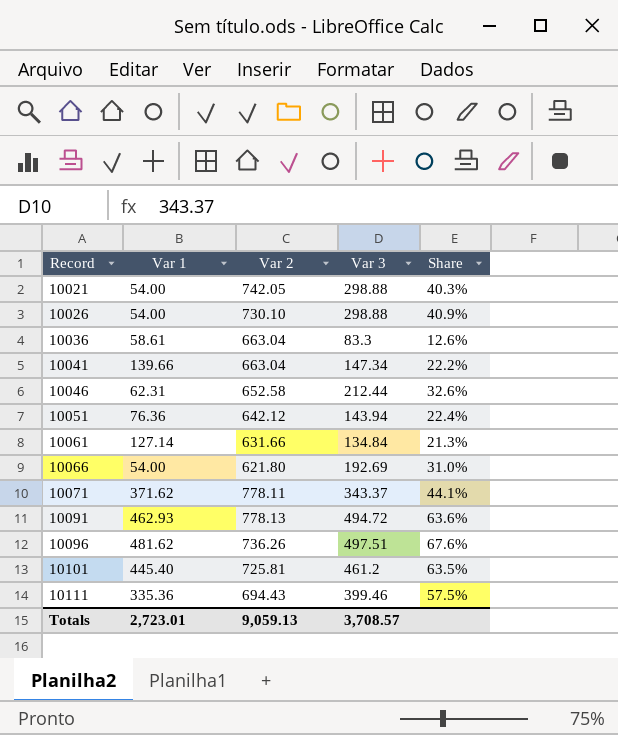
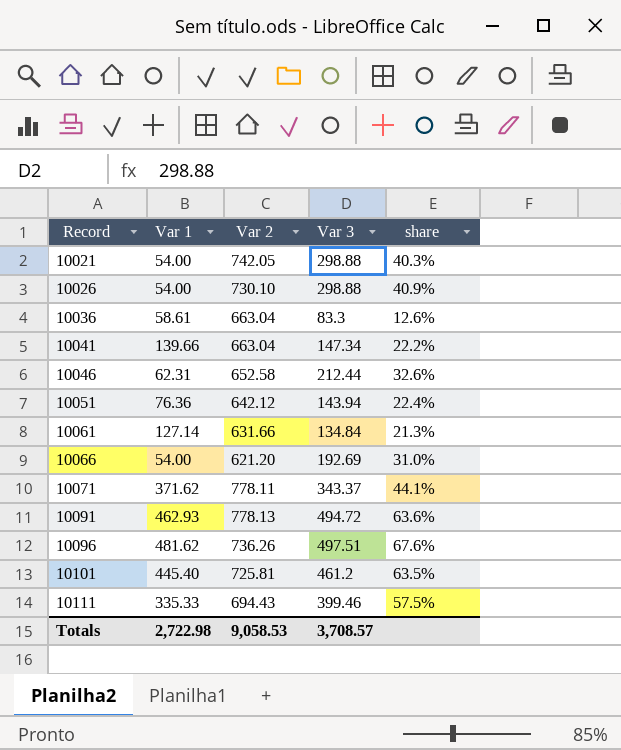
column name: Share -> share
10066 | Var 2: 621.80 -> 621.20
10111 | Var 1: 335.36 -> 335.33
Totals | Var 1: 2,723.01 -> 2,722.98
Totals | Var 2: 9,059.13 -> 9,058.53

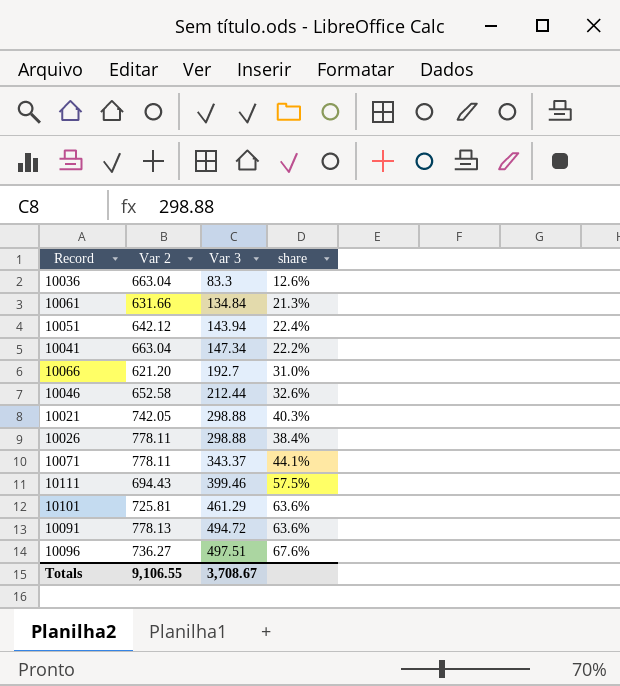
row order: Record ascending -> Var 3 ascending
column Var 1 | position: 2 -> none
10066 | Var 3: 192.69 -> 192.7
10026 | Var 2: 730.10 -> 778.11
10026 | share: 40.9% -> 38.4%
10101 | Var 3: 461.2 -> 461.29
10101 | share: 63.5% -> 63.6%
10096 | Var 2: 736.26 -> 736.27
Totals | Var 2: 9,058.53 -> 9,106.55
Totals | Var 3: 3,708.57 -> 3,708.67

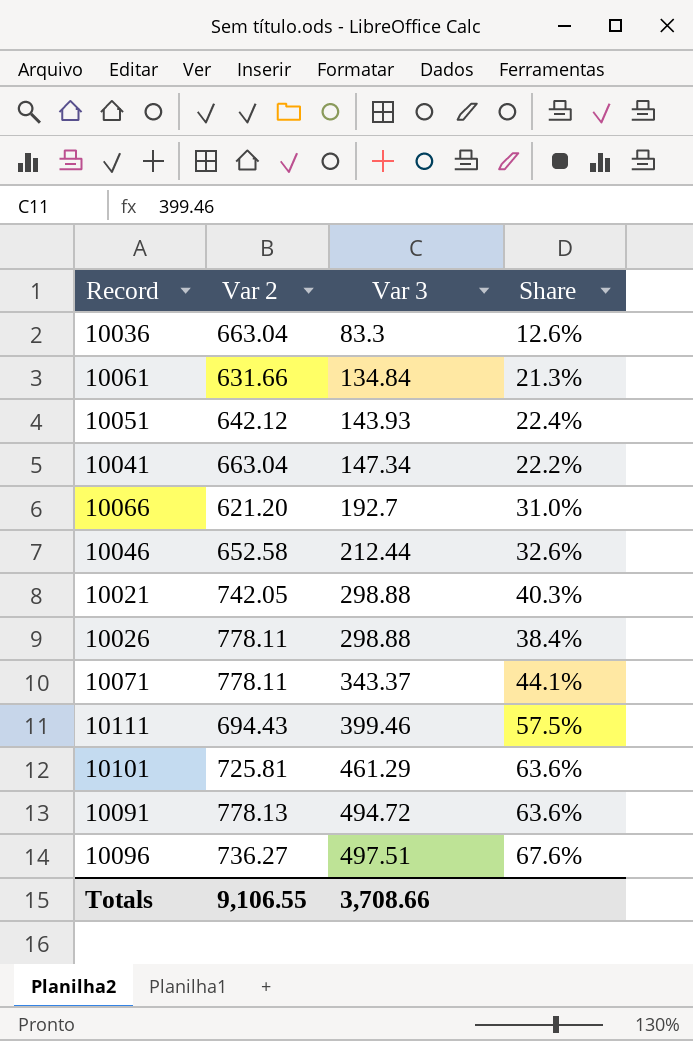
column name: share -> Share
10051 | Var 3: 143.94 -> 143.93
Totals | Var 3: 3,708.67 -> 3,708.66

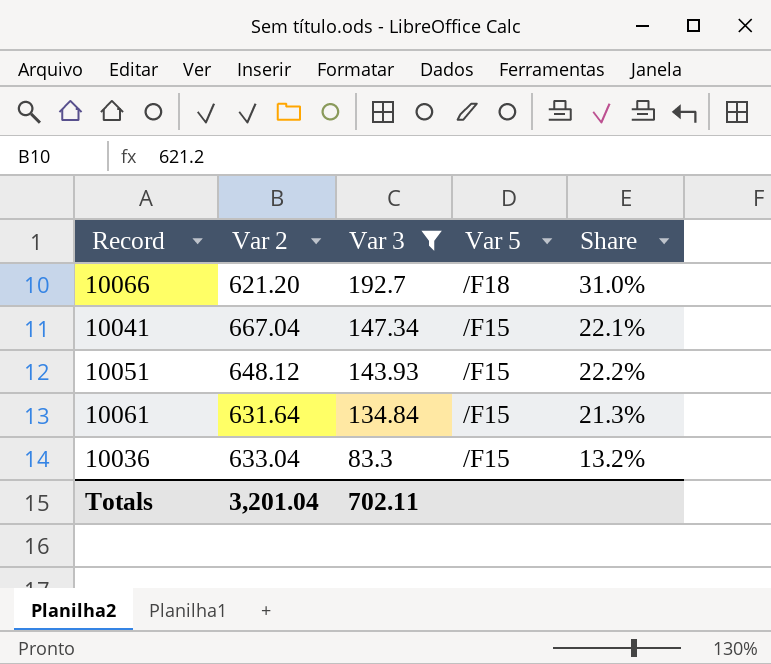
filter: none -> Var 3 <= 192.7
row order: Var 3 ascending -> Var 3 descending
column Var 5 | position: none -> 4
10041 | Var 2: 663.04 -> 667.04
10041 | Share: 22.2% -> 22.1%
10051 | Var 2: 642.12 -> 648.12
10051 | Share: 22.4% -> 22.2%
10061 | Var 2: 631.66 -> 631.64
10036 | Var 2: 663.04 -> 633.04
10036 | Share: 12.6% -> 13.2%
Totals | Var 2: 9,106.55 -> 3,201.04
Totals | Var 3: 3,708.66 -> 702.11

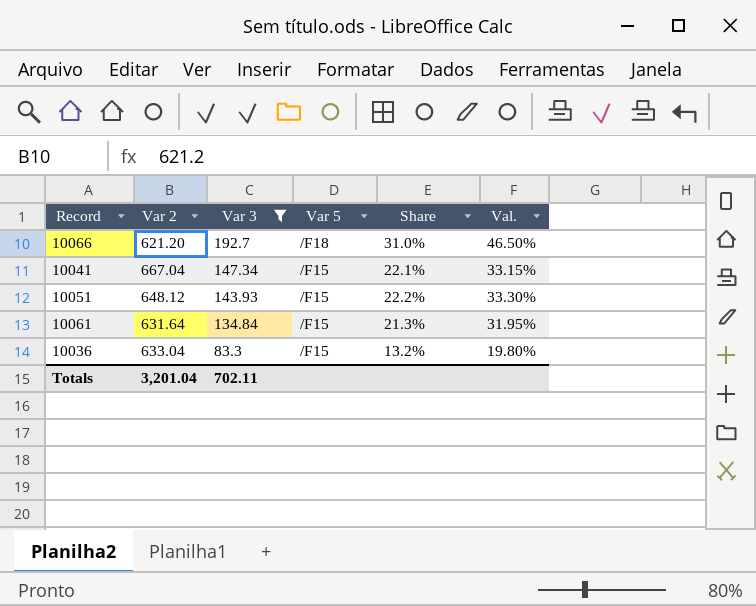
column Val. | formula: none -> [Share] * 1.5

